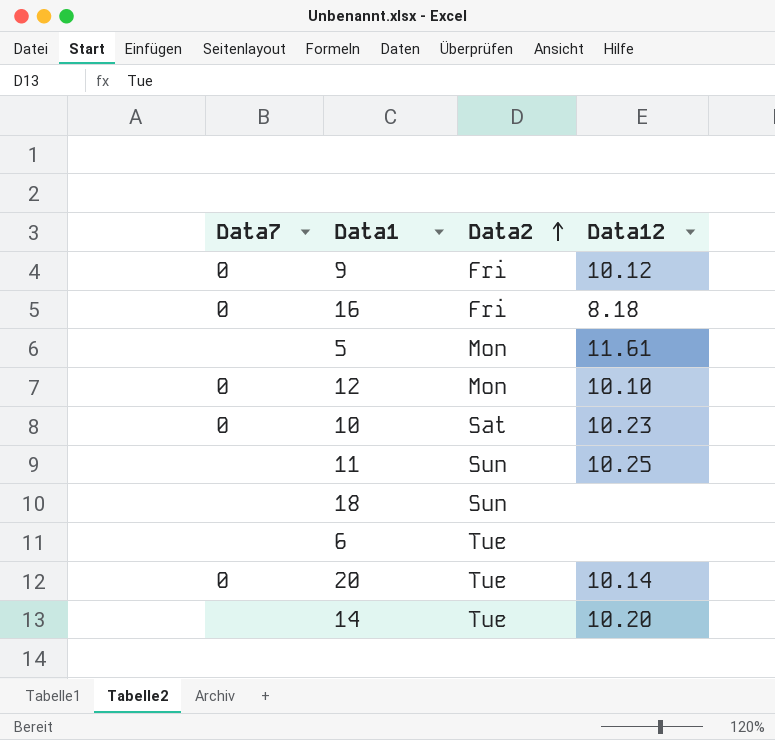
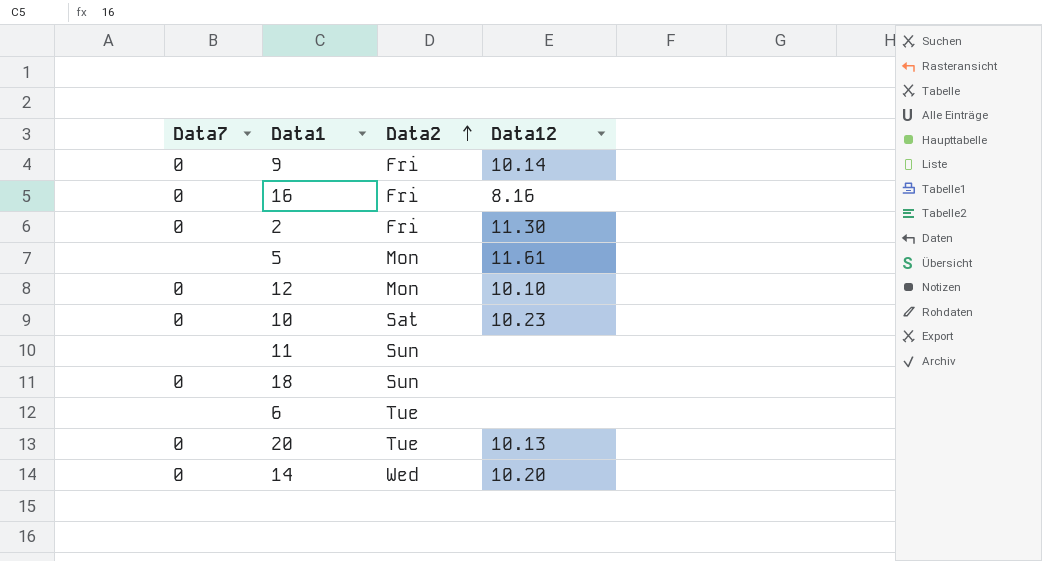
9 | Data12: 10.12 -> 10.14
16 | Data12: 8.18 -> 8.16
row 2: none -> 0 | Fri | 11.30
11 | Data12: 10.25 -> none
18 | Data7: none -> 0
20 | Data12: 10.14 -> 10.13
14 | Data7: none -> 0
14 | Data2: Tue -> Wed

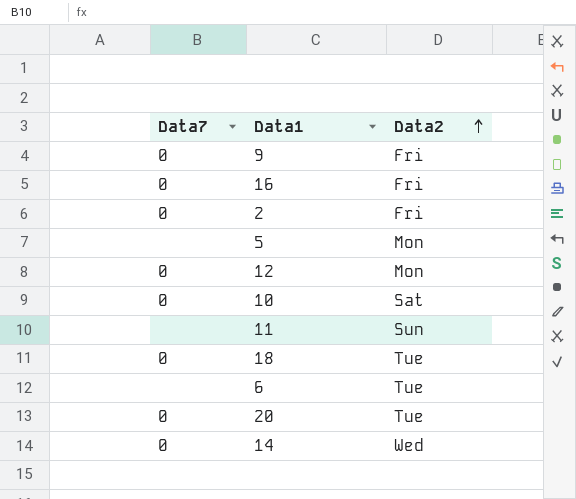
column Data12 | position: 4 -> none
18 | Data2: Sun -> Tue

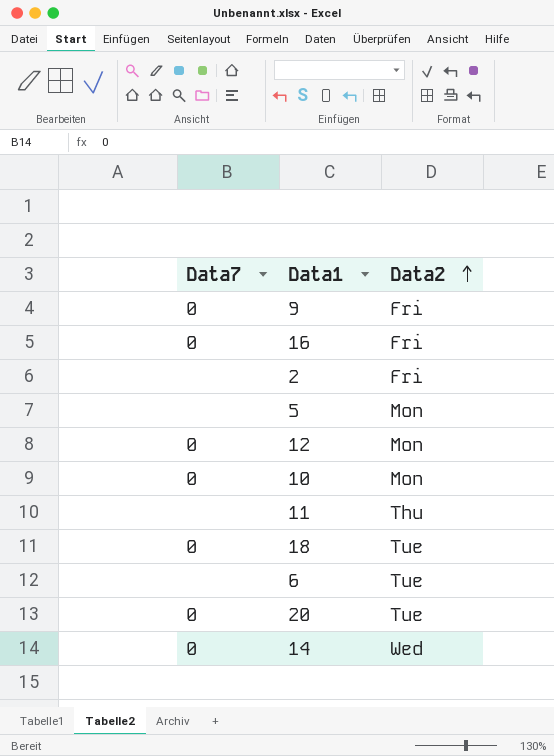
2 | Data7: 0 -> none
10 | Data2: Sat -> Mon
11 | Data2: Sun -> Thu

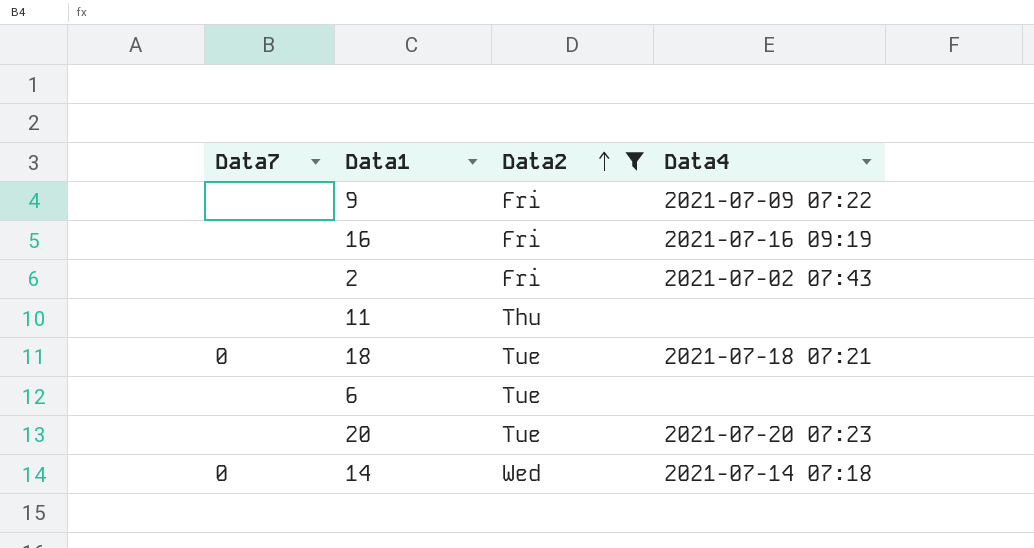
filter: none -> Data2 != Mon
column Data4 | position: none -> 4
9 | Data7: 0 -> none
16 | Data7: 0 -> none
20 | Data7: 0 -> none

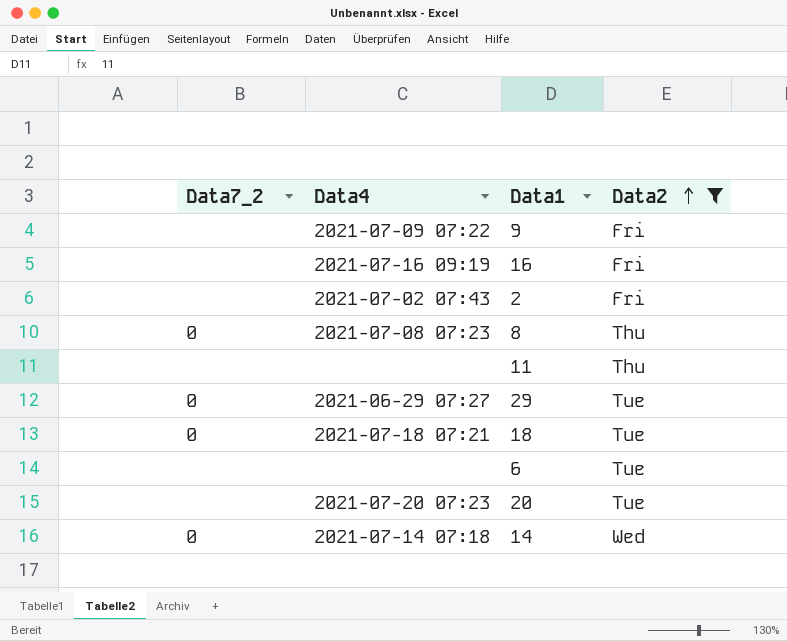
column name: Data7 -> Data7_2
column Data4 | position: 4 -> 2
row 8: none -> 0 | 2021-07-08 07:23 | Thu
row 29: none -> 0 | 2021-06-29 07:27 | Tue

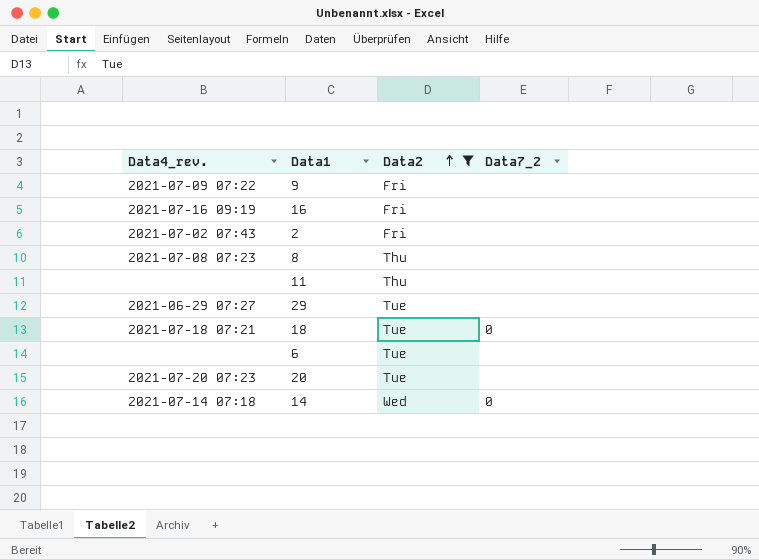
column name: Data4 -> Data4_rev.
column Data7_2 | position: 1 -> 4
8 | Data7_2: 0 -> none
29 | Data7_2: 0 -> none

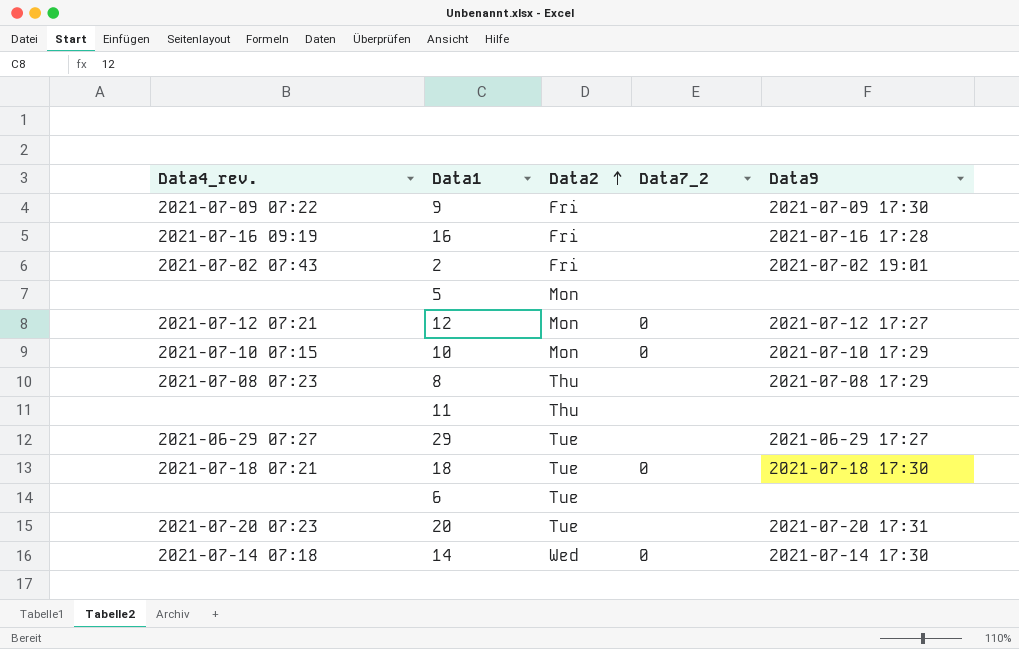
filter: Data2 != Mon -> none
column Data9 | position: none -> 5

